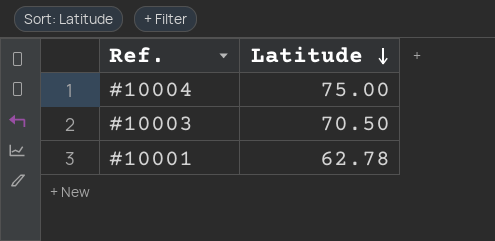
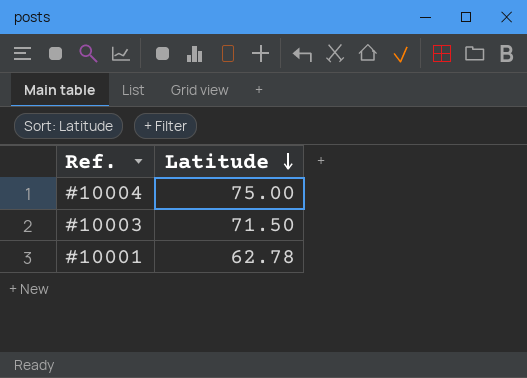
#10003 | Latitude: 70.50 -> 71.50

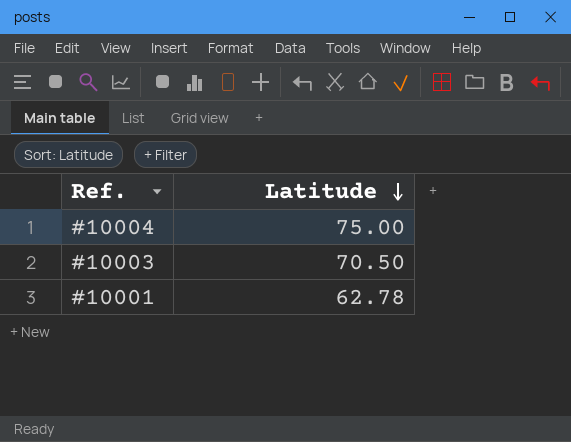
#10003 | Latitude: 71.50 -> 70.50

